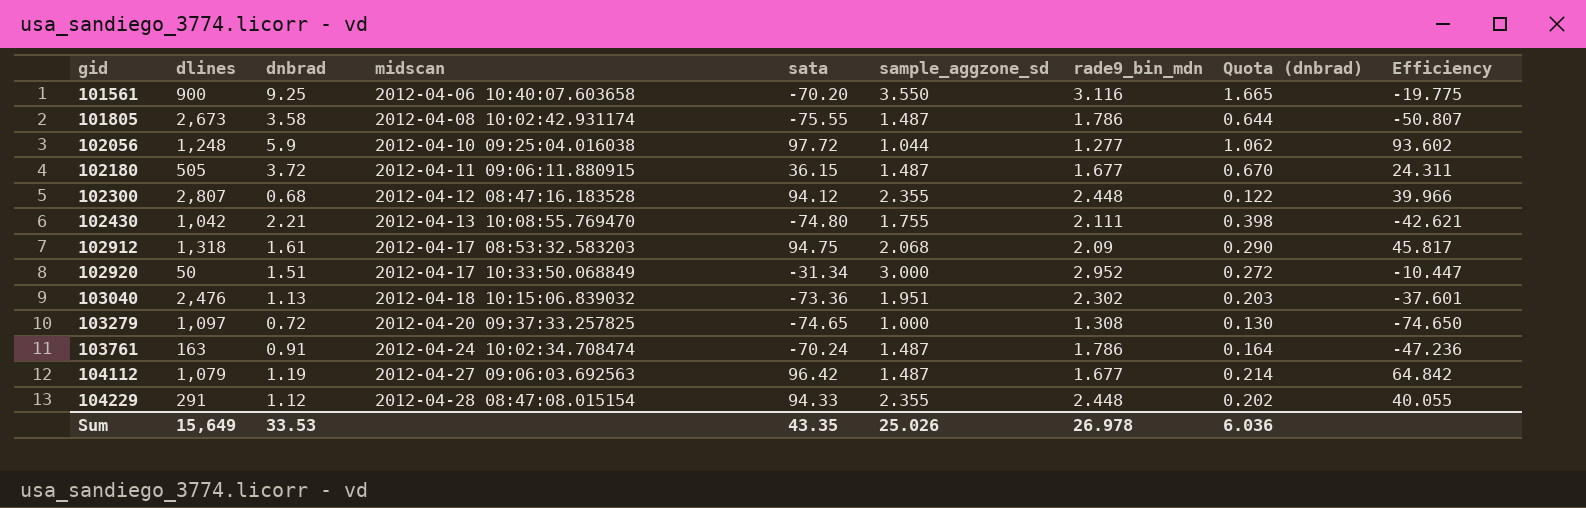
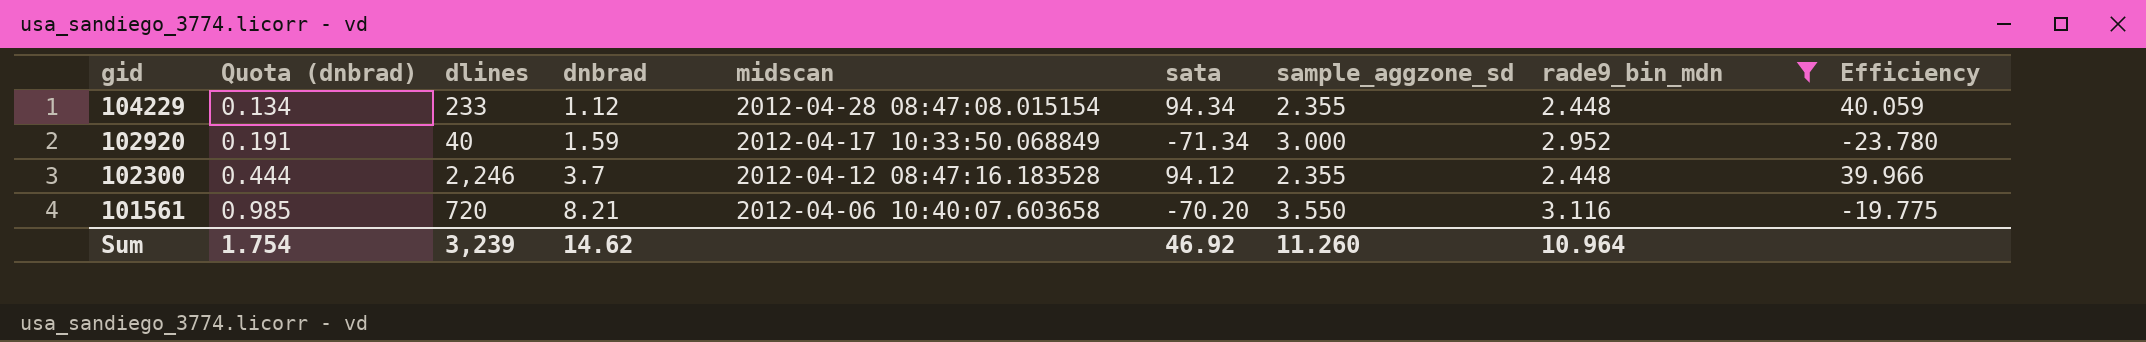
filter: none -> rade9_bin_mdn >= 2.448
row order: gid ascending -> gid descending
column Quota (dnbrad) | formula: [dnbrad] * 0.18 -> [dnbrad] * 0.12
column Quota (dnbrad) | position: 8 -> 2
104229 | dlines: 291 -> 233
104229 | sata: 94.33 -> 94.34
104229 | Efficiency: 40.055 -> 40.059
102920 | dlines: 50 -> 40
102920 | dnbrad: 1.51 -> 1.59
102920 | sata: -31.34 -> -71.34
102920 | Efficiency: -10.447 -> -23.780
102300 | dlines: 2,807 -> 2,246
102300 | dnbrad: 0.68 -> 3.7
101561 | dlines: 900 -> 720
101561 | dnbrad: 9.25 -> 8.21
Sum | Quota (dnbrad): 6.036 -> 1.754
Sum | dlines: 15,649 -> 3,239
Sum | dnbrad: 33.53 -> 14.62
Sum | sata: 43.35 -> 46.92
Sum | sample_aggzone_sd: 25.026 -> 11.260
Sum | rade9_bin_mdn: 26.978 -> 10.964

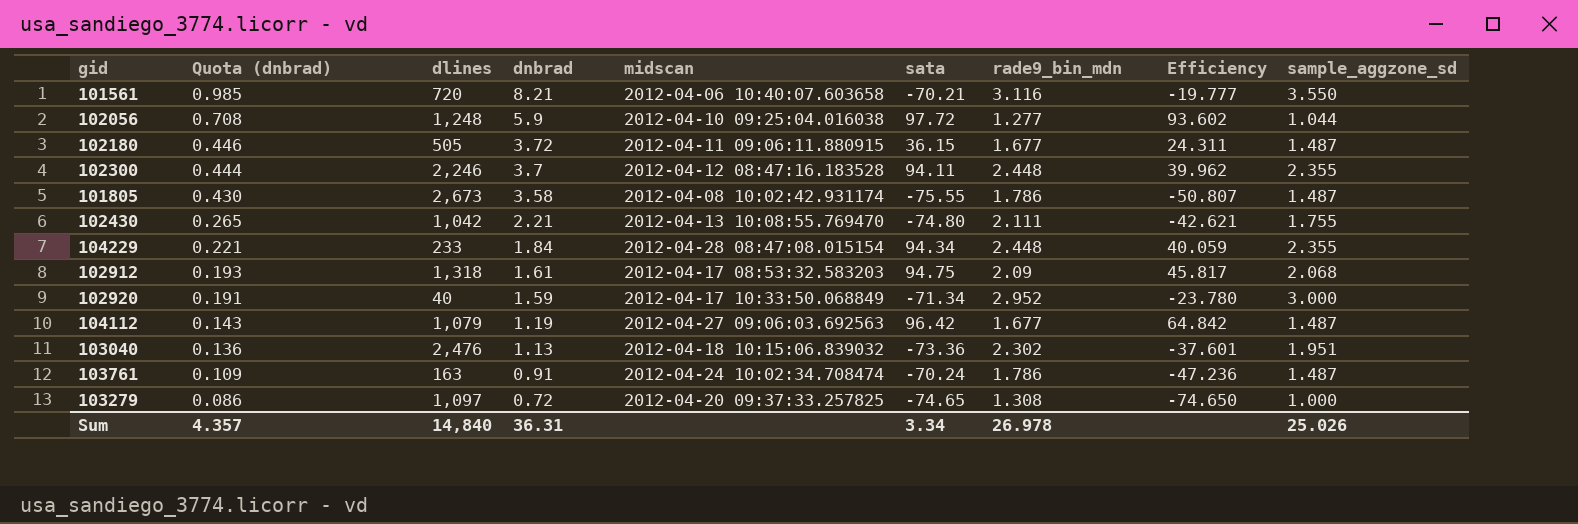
filter: rade9_bin_mdn >= 2.448 -> none
row order: gid descending -> Quota (dnbrad) descending
column sample_aggzone_sd | position: 7 -> 9
101561 | sata: -70.20 -> -70.21
101561 | Efficiency: -19.775 -> -19.777
102300 | sata: 94.12 -> 94.11
102300 | Efficiency: 39.966 -> 39.962
104229 | Quota (dnbrad): 0.134 -> 0.221
104229 | dnbrad: 1.12 -> 1.84
Sum | Quota (dnbrad): 1.754 -> 4.357
Sum | dlines: 3,239 -> 14,840
Sum | dnbrad: 14.62 -> 36.31
Sum | sata: 46.92 -> 3.34
Sum | rade9_bin_mdn: 10.964 -> 26.978
Sum | sample_aggzone_sd: 11.260 -> 25.026

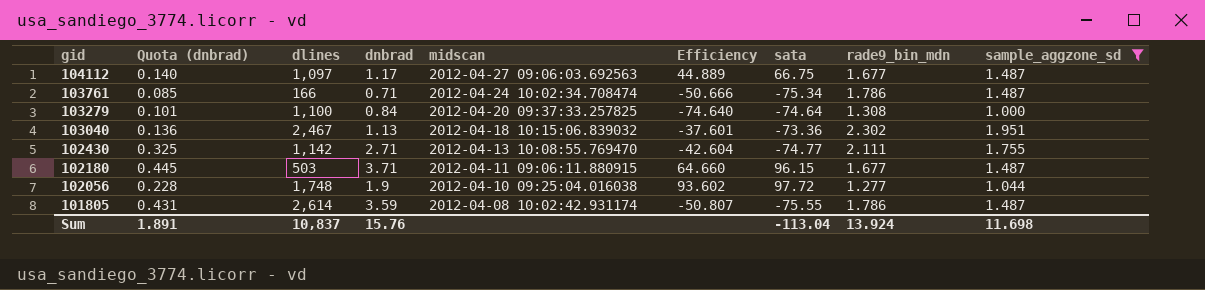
filter: none -> sample_aggzone_sd <= 1.951
row order: Quota (dnbrad) descending -> gid descending
column Efficiency | position: 8 -> 6
104112 | Quota (dnbrad): 0.143 -> 0.140
104112 | dlines: 1,079 -> 1,097
104112 | dnbrad: 1.19 -> 1.17
104112 | Efficiency: 64.842 -> 44.889
104112 | sata: 96.42 -> 66.75
103761 | Quota (dnbrad): 0.109 -> 0.085
103761 | dlines: 163 -> 166
103761 | dnbrad: 0.91 -> 0.71
103761 | Efficiency: -47.236 -> -50.666
103761 | sata: -70.24 -> -75.34
103279 | Quota (dnbrad): 0.086 -> 0.101
103279 | dlines: 1,097 -> 1,100
103279 | dnbrad: 0.72 -> 0.84
103279 | Efficiency: -74.650 -> -74.640
103279 | sata: -74.65 -> -74.64
103040 | dlines: 2,476 -> 2,467
102430 | Quota (dnbrad): 0.265 -> 0.325
102430 | dlines: 1,042 -> 1,142
102430 | dnbrad: 2.21 -> 2.71
102430 | Efficiency: -42.621 -> -42.604
102430 | sata: -74.80 -> -74.77
102180 | Quota (dnbrad): 0.446 -> 0.445
102180 | dlines: 505 -> 503
102180 | dnbrad: 3.72 -> 3.71
102180 | Efficiency: 24.311 -> 64.660
102180 | sata: 36.15 -> 96.15
102056 | Quota (dnbrad): 0.708 -> 0.228
102056 | dlines: 1,248 -> 1,748
102056 | dnbrad: 5.9 -> 1.9
101805 | Quota (dnbrad): 0.430 -> 0.431
101805 | dlines: 2,673 -> 2,614
101805 | dnbrad: 3.58 -> 3.59
Sum | Quota (dnbrad): 4.357 -> 1.891
Sum | dlines: 14,840 -> 10,837
Sum | dnbrad: 36.31 -> 15.76
Sum | sata: 3.34 -> -113.04
Sum | rade9_bin_mdn: 26.978 -> 13.924
Sum | sample_aggzone_sd: 25.026 -> 11.698

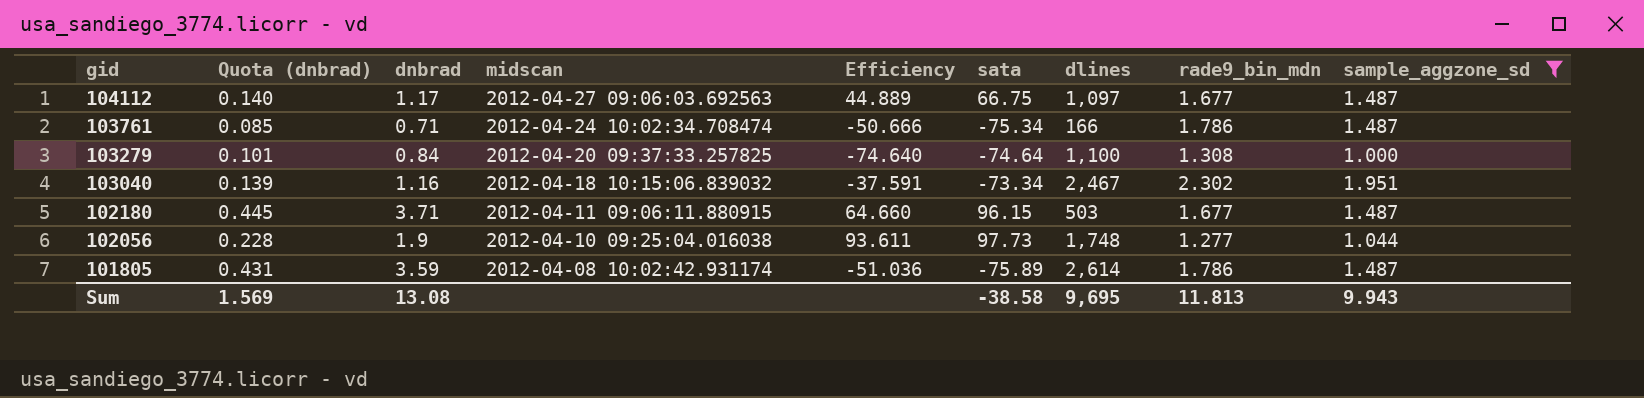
column dlines | position: 3 -> 7
row 102430: 0.325 | 1,142 | 2.71 | 2012-04-13 10:08:55.769470 | -42.604 | -74.77 | 2.111 | 1.755 -> none
103040 | Quota (dnbrad): 0.136 -> 0.139
103040 | dnbrad: 1.13 -> 1.16
103040 | Efficiency: -37.601 -> -37.591
103040 | sata: -73.36 -> -73.34
102056 | Efficiency: 93.602 -> 93.611
102056 | sata: 97.72 -> 97.73
101805 | Efficiency: -50.807 -> -51.036
101805 | sata: -75.55 -> -75.89
Sum | Quota (dnbrad): 1.891 -> 1.569
Sum | dnbrad: 15.76 -> 13.08
Sum | sata: -113.04 -> -38.58
Sum | dlines: 10,837 -> 9,695
Sum | rade9_bin_mdn: 13.924 -> 11.813
Sum | sample_aggzone_sd: 11.698 -> 9.943

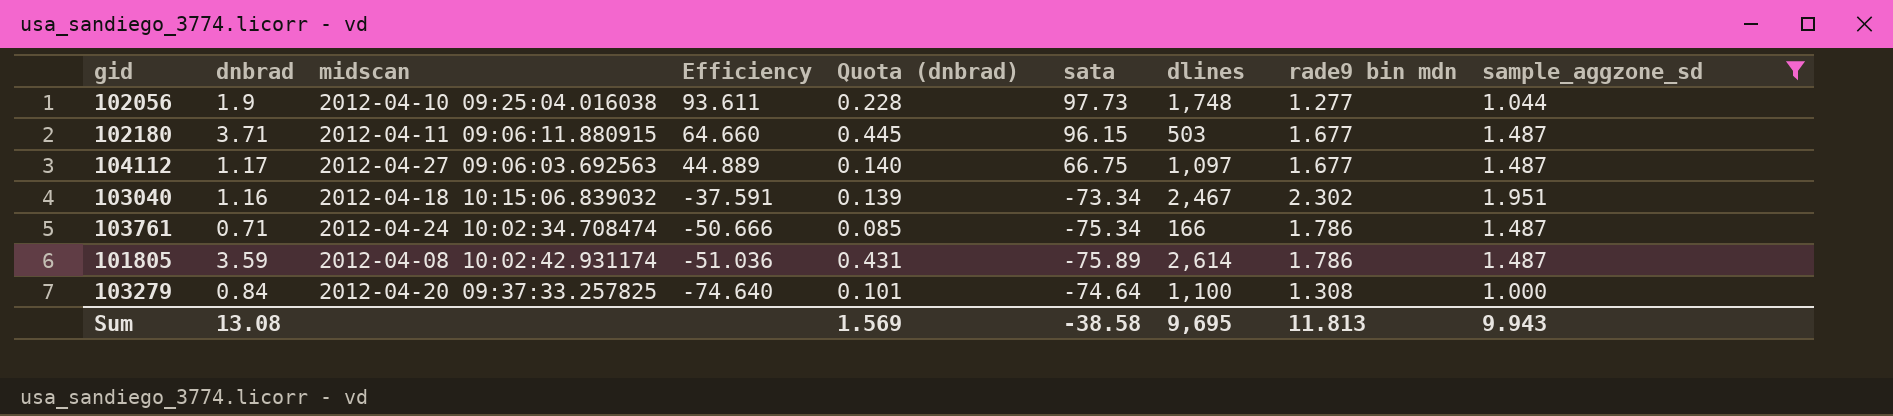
row order: gid descending -> Efficiency descending
column Quota (dnbrad) | position: 2 -> 5
column name: rade9_bin_mdn -> rade9 bin mdn

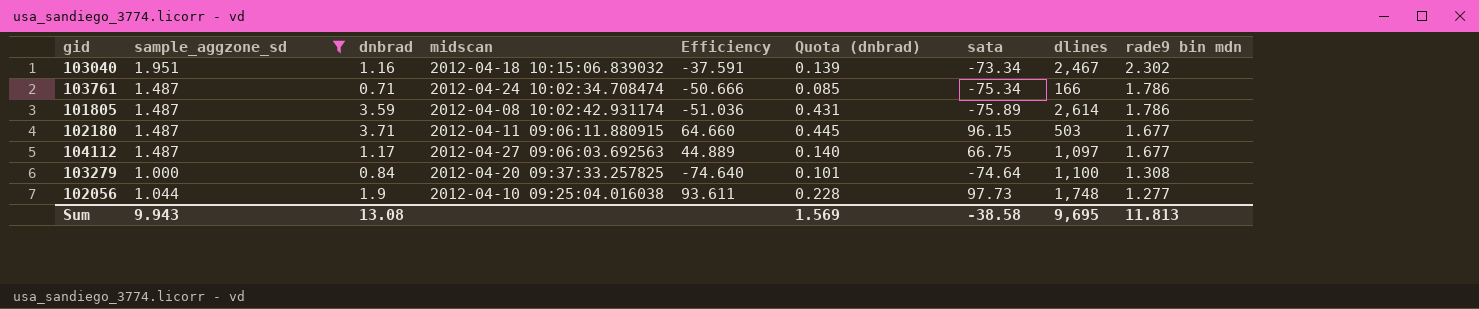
row order: Efficiency descending -> rade9 bin mdn descending
column sample_aggzone_sd | position: 9 -> 2

